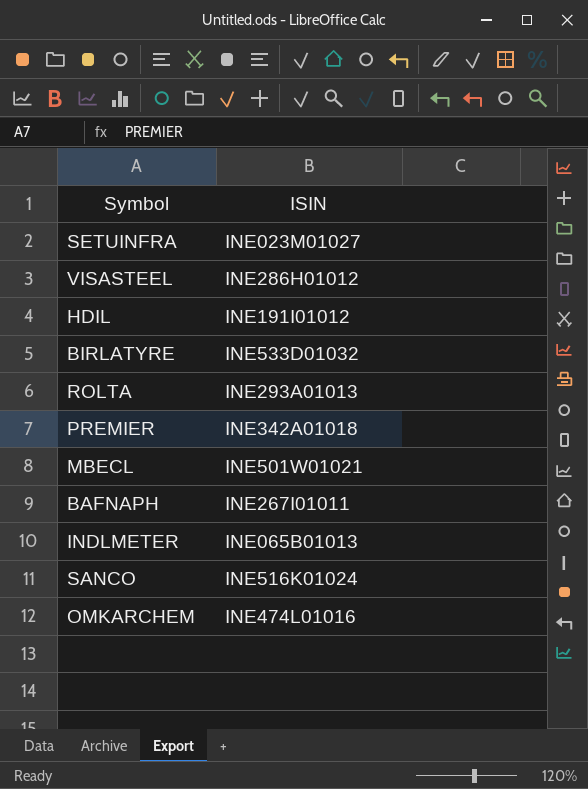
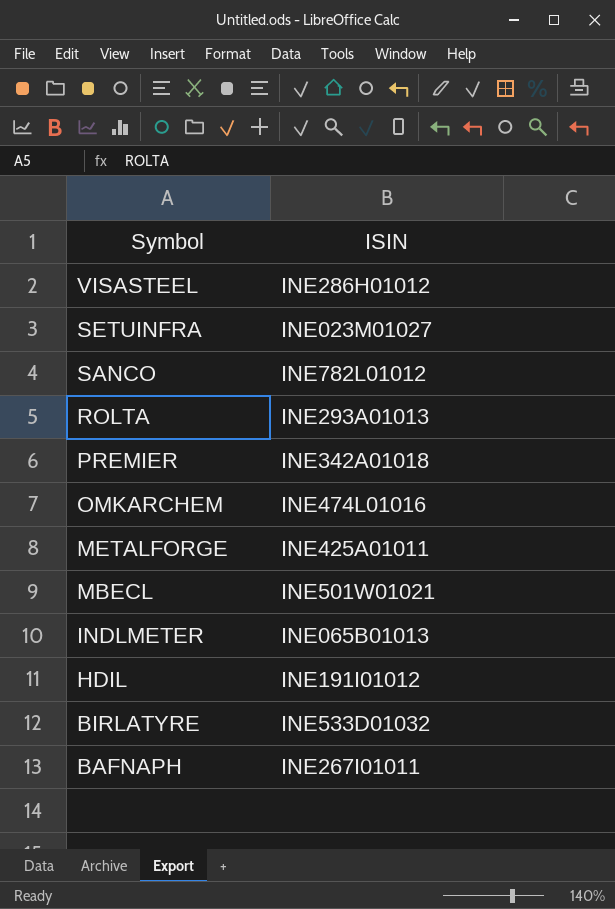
row order: none -> Symbol descending
SANCO | ISIN: INE516K01024 -> INE782L01012
row METALFORGE: none -> INE425A01011

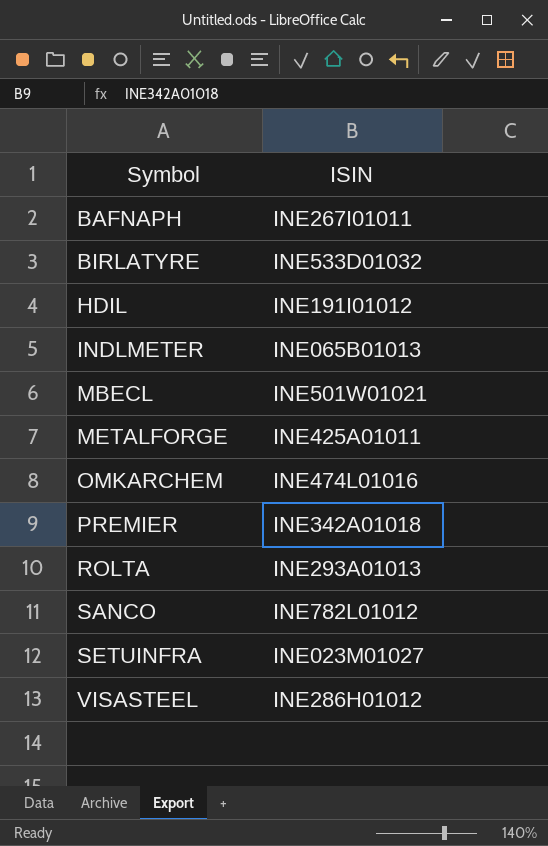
row order: Symbol descending -> Symbol ascending

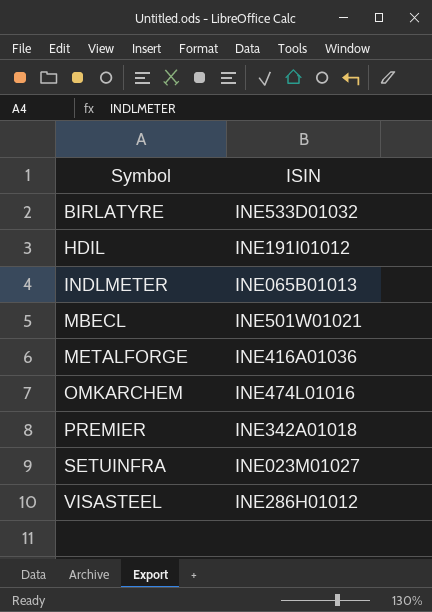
row BAFNAPH: INE267I01011 -> none
row ROLTA: INE293A01013 -> none
row SANCO: INE782L01012 -> none
METALFORGE | ISIN: INE425A01011 -> INE416A01036

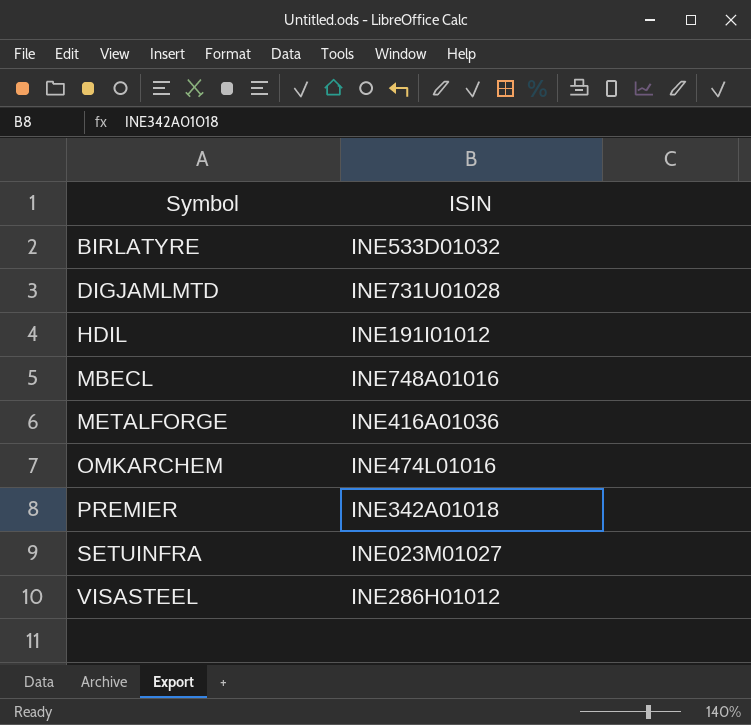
row INDLMETER: INE065B01013 -> none
row DIGJAMLMTD: none -> INE731U01028
MBECL | ISIN: INE501W01021 -> INE748A01016

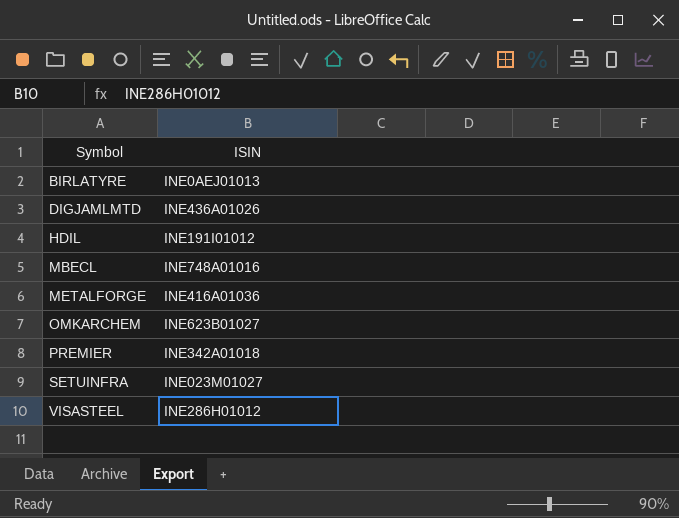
BIRLATYRE | ISIN: INE533D01032 -> INE0AEJ01013
DIGJAMLMTD | ISIN: INE731U01028 -> INE436A01026
OMKARCHEM | ISIN: INE474L01016 -> INE623B01027

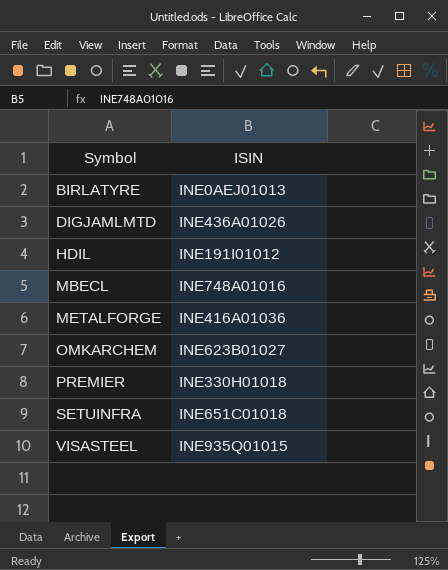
PREMIER | ISIN: INE342A01018 -> INE330H01018
SETUINFRA | ISIN: INE023M01027 -> INE651C01018
VISASTEEL | ISIN: INE286H01012 -> INE935Q01015

